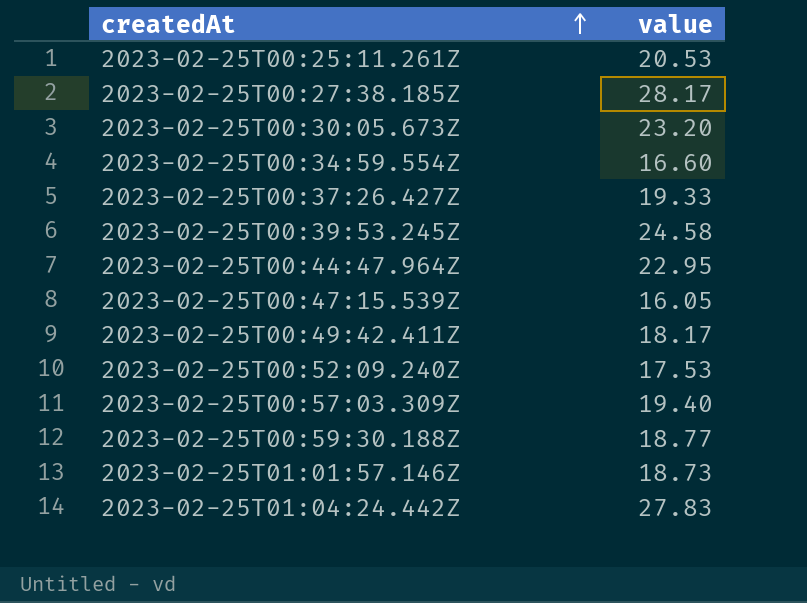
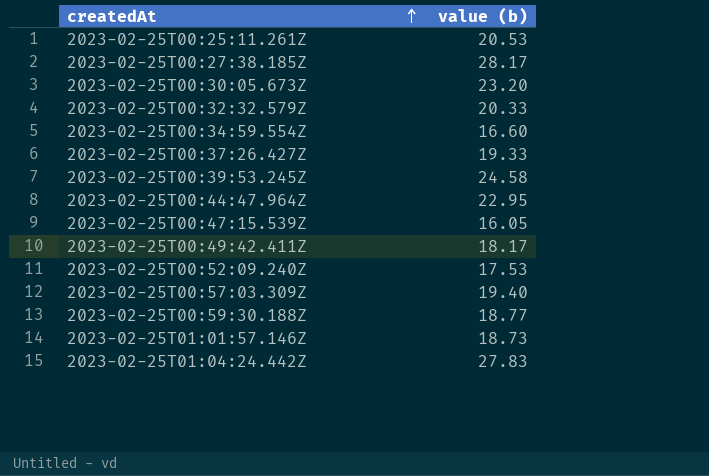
column name: value -> value (b)
row 2023-02-25T00:32:32.579Z: none -> 20.33

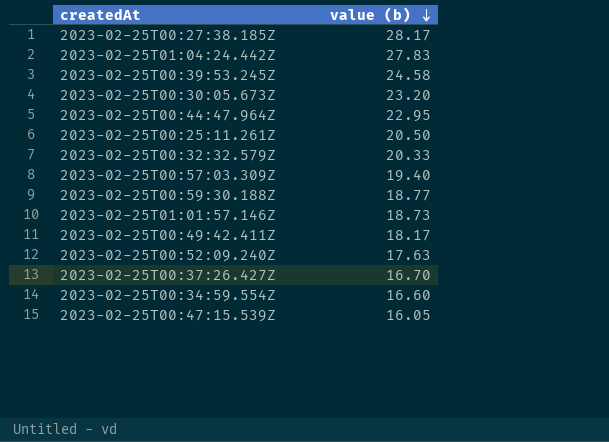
row order: createdAt ascending -> value (b) descending
2023-02-25T00:25:11.261Z | value (b): 20.53 -> 20.50
2023-02-25T00:52:09.240Z | value (b): 17.53 -> 17.63
2023-02-25T00:37:26.427Z | value (b): 19.33 -> 16.70

